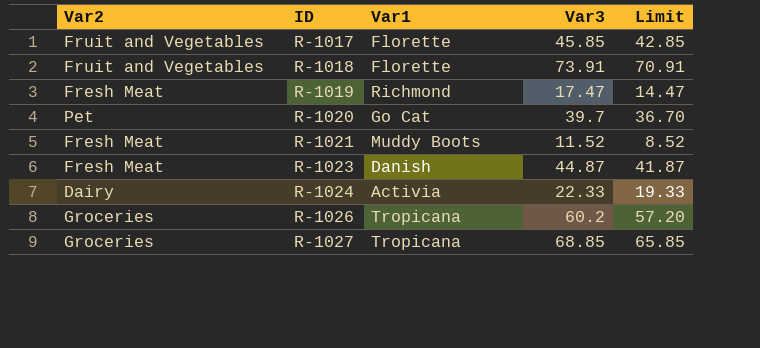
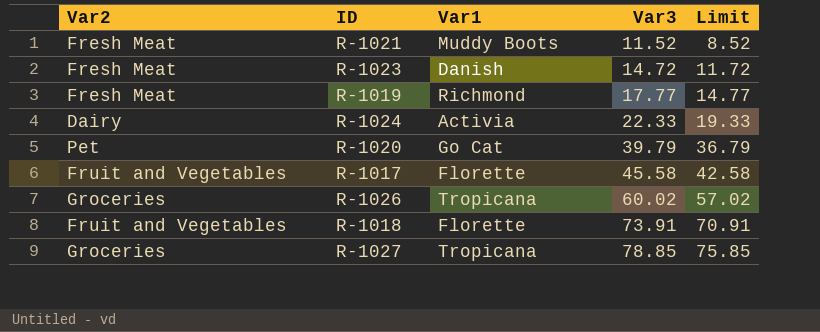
row order: ID ascending -> Var3 ascending
R-1023 | Var3: 44.87 -> 14.72
R-1023 | Limit: 41.87 -> 11.72
R-1019 | Var3: 17.47 -> 17.77
R-1019 | Limit: 14.47 -> 14.77
R-1020 | Var3: 39.7 -> 39.79
R-1020 | Limit: 36.70 -> 36.79
R-1017 | Var3: 45.85 -> 45.58
R-1017 | Limit: 42.85 -> 42.58
R-1026 | Var3: 60.2 -> 60.02
R-1026 | Limit: 57.20 -> 57.02
R-1027 | Var3: 68.85 -> 78.85
R-1027 | Limit: 65.85 -> 75.85

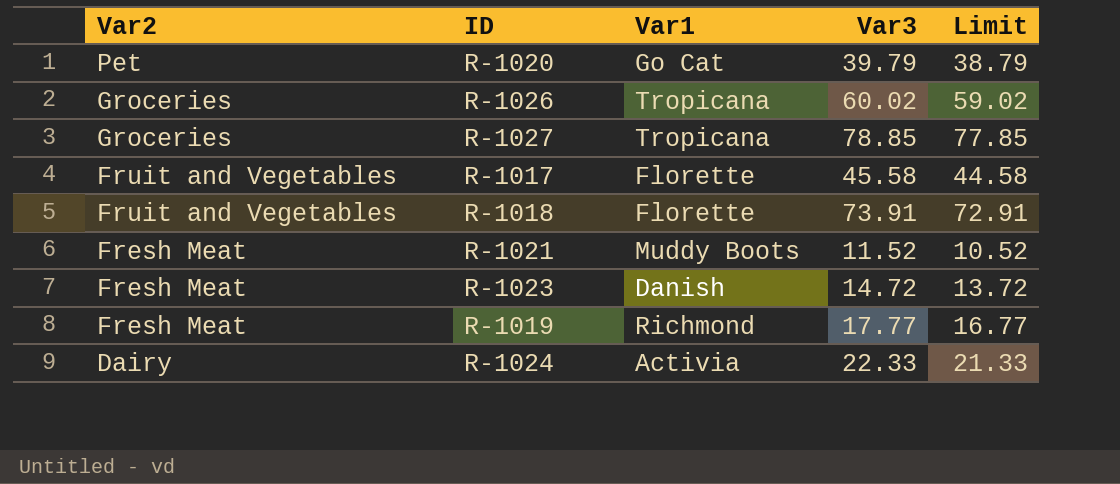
row order: Var3 ascending -> Var2 descending
column Limit | formula: [Var3] - 3 -> [Var3] - 1

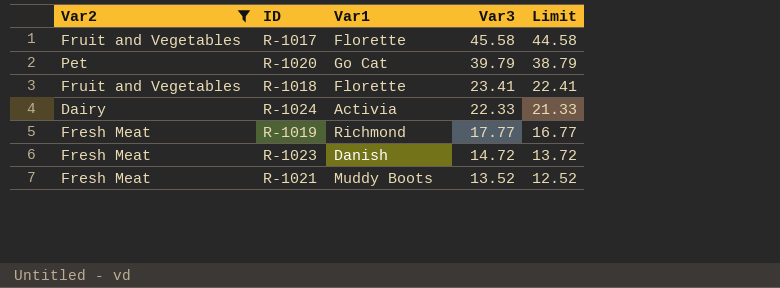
filter: none -> Var2 != Groceries
row order: Var2 descending -> Var3 descending
R-1018 | Var3: 73.91 -> 23.41
R-1018 | Limit: 72.91 -> 22.41
R-1021 | Var3: 11.52 -> 13.52
R-1021 | Limit: 10.52 -> 12.52

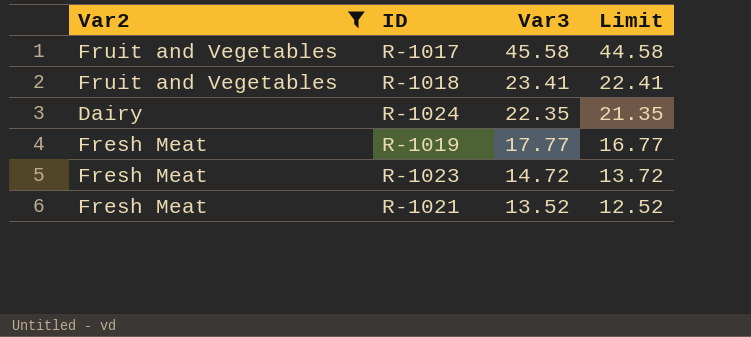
column Var1 | position: 3 -> none
row R-1020: Pet | Go Cat | 39.79 | 38.79 -> none
R-1024 | Var3: 22.33 -> 22.35
R-1024 | Limit: 21.33 -> 21.35

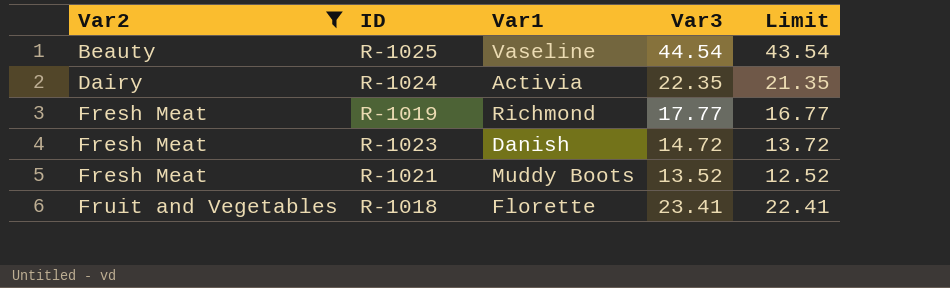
row order: Var3 descending -> Var2 ascending
column Var1 | position: none -> 3
row R-1017: Fruit and Vegetables | 45.58 | 44.58 -> none
row R-1025: none -> Beauty | Vaseline | 44.54 | 43.54

